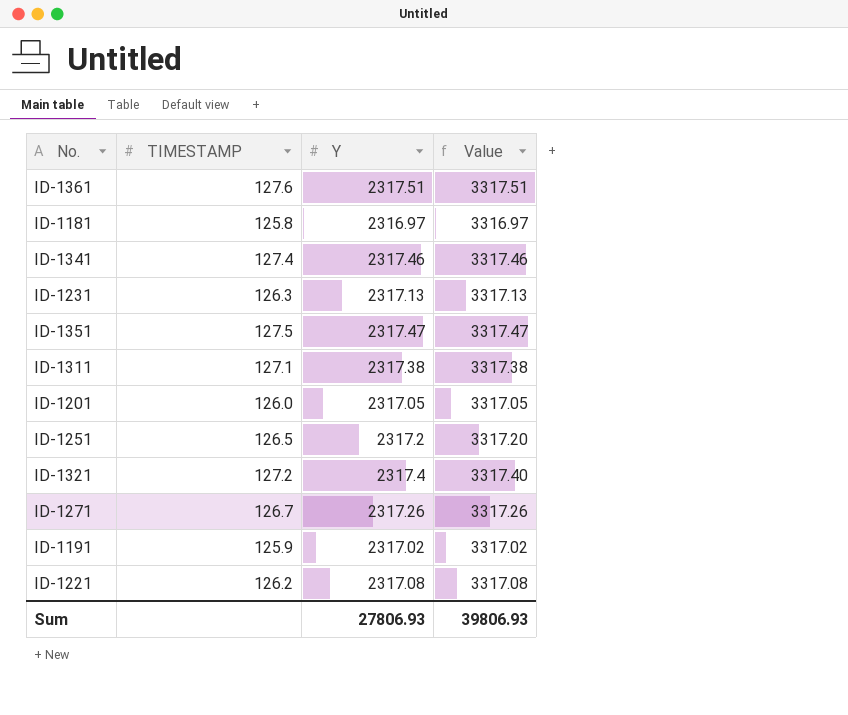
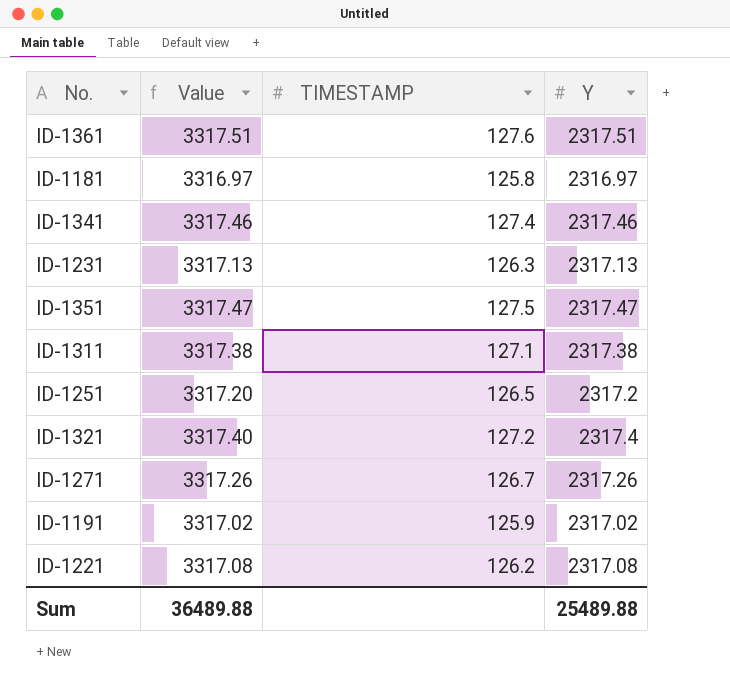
column Value | position: 4 -> 2
row ID-1201: 126.0 | 2317.05 | 3317.05 -> none
Sum | Value: 39806.93 -> 36489.88
Sum | Y: 27806.93 -> 25489.88

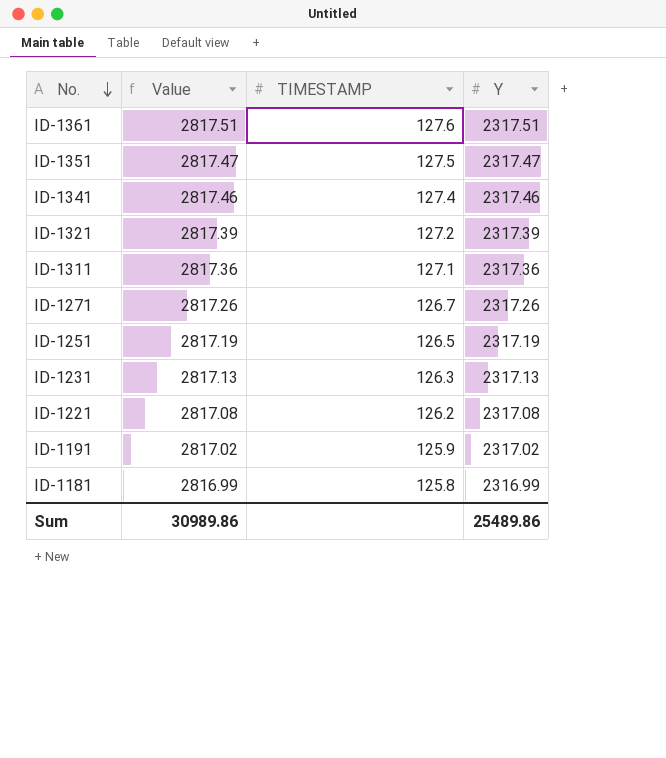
row order: none -> No. descending
column Value | formula: [Y] + 1000 -> [Y] + 500
ID-1321 | Y: 2317.4 -> 2317.39
ID-1311 | Y: 2317.38 -> 2317.36
ID-1251 | Y: 2317.2 -> 2317.19
ID-1181 | Y: 2316.97 -> 2316.99
Sum | Value: 36489.88 -> 30989.86
Sum | Y: 25489.88 -> 25489.86

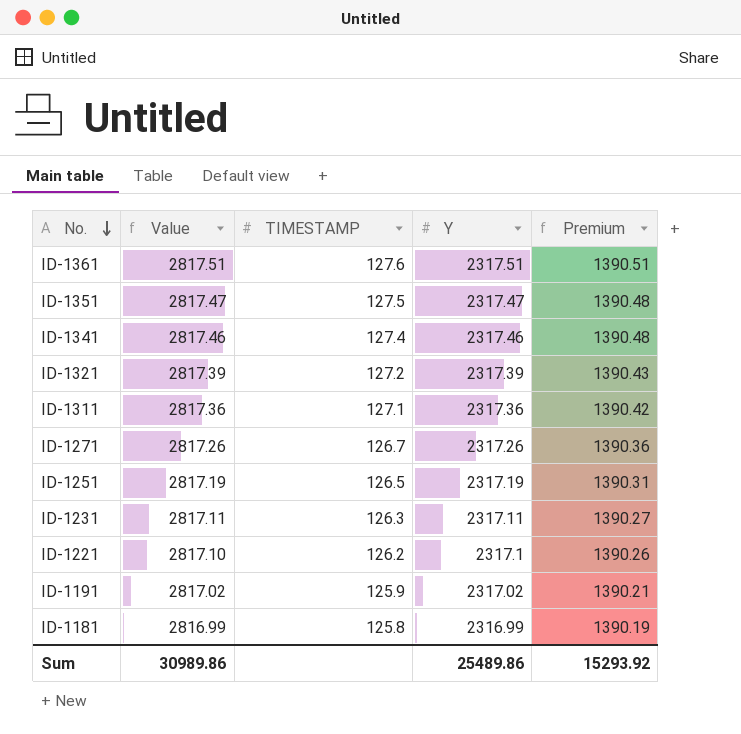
column Premium | formula: none -> [Y] * 0.6
ID-1231 | Value: 2817.13 -> 2817.11
ID-1231 | Y: 2317.13 -> 2317.11
ID-1221 | Value: 2817.08 -> 2817.10
ID-1221 | Y: 2317.08 -> 2317.1

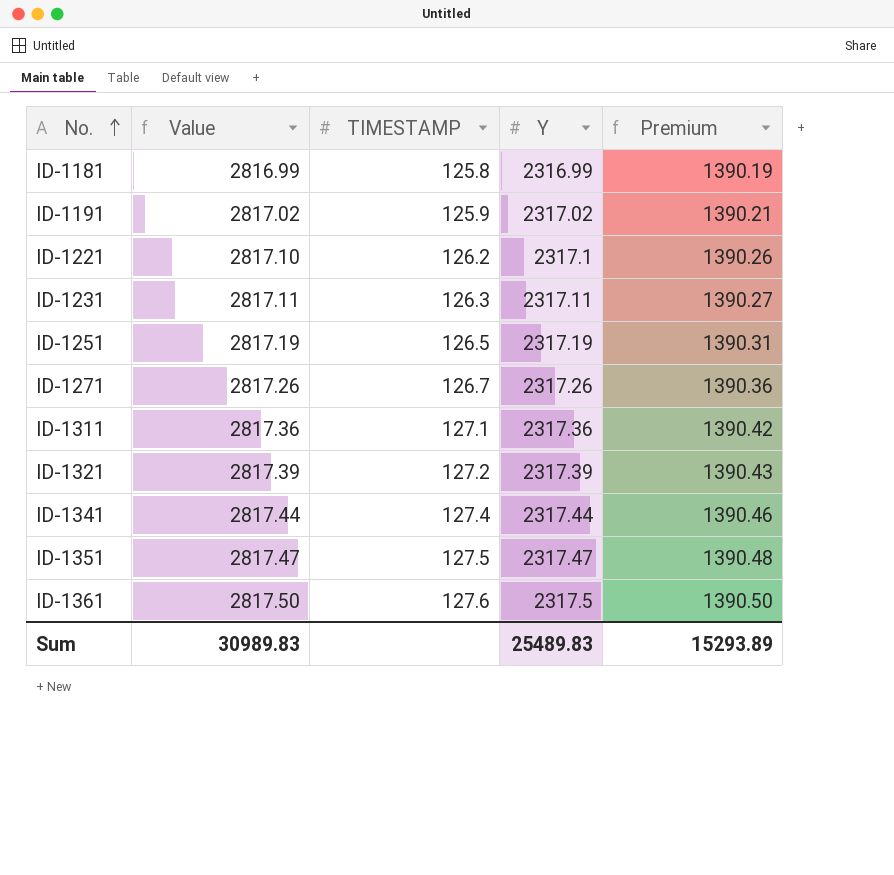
row order: No. descending -> No. ascending
ID-1341 | Value: 2817.46 -> 2817.44
ID-1341 | Y: 2317.46 -> 2317.44
ID-1341 | Premium: 1390.48 -> 1390.46
ID-1361 | Value: 2817.51 -> 2817.50
ID-1361 | Y: 2317.51 -> 2317.5
ID-1361 | Premium: 1390.51 -> 1390.50
Sum | Value: 30989.86 -> 30989.83
Sum | Y: 25489.86 -> 25489.83
Sum | Premium: 15293.92 -> 15293.89

